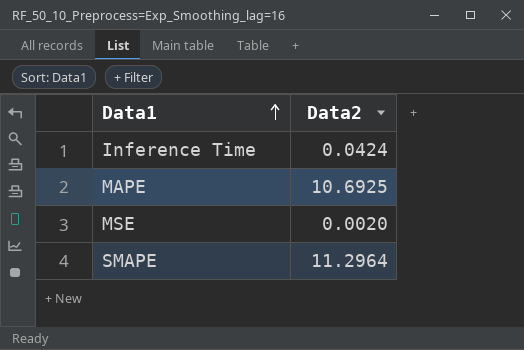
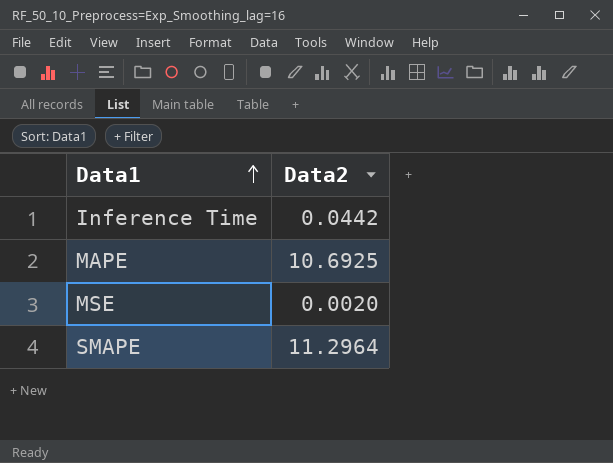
Inference Time | Data2: 0.0424 -> 0.0442

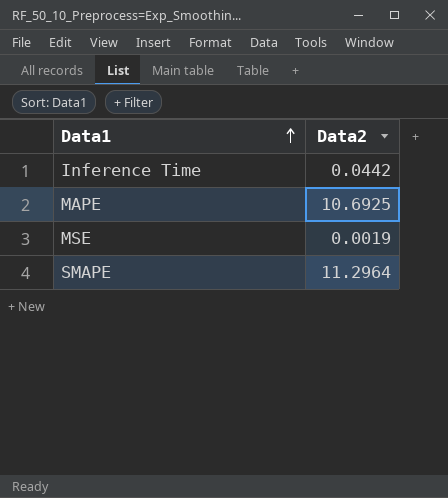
MSE | Data2: 0.0020 -> 0.0019

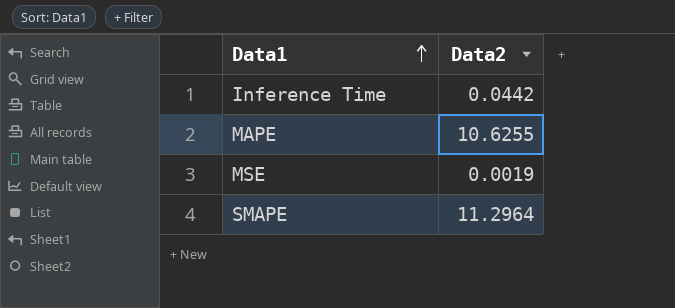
MAPE | Data2: 10.6925 -> 10.6255

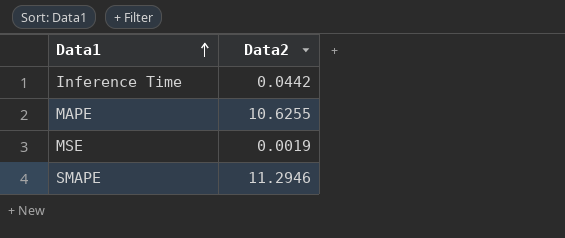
SMAPE | Data2: 11.2964 -> 11.2946

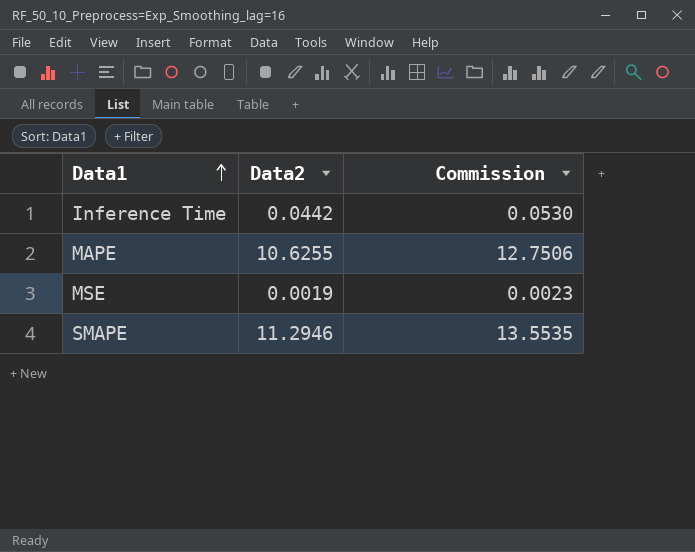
column Commission | formula: none -> [Data2] * 1.2

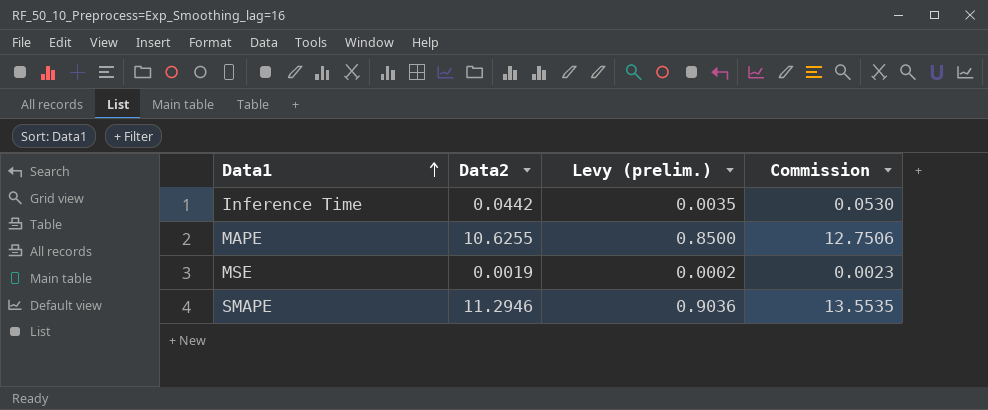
column Levy (prelim.) | formula: none -> [Data2] * 0.08

